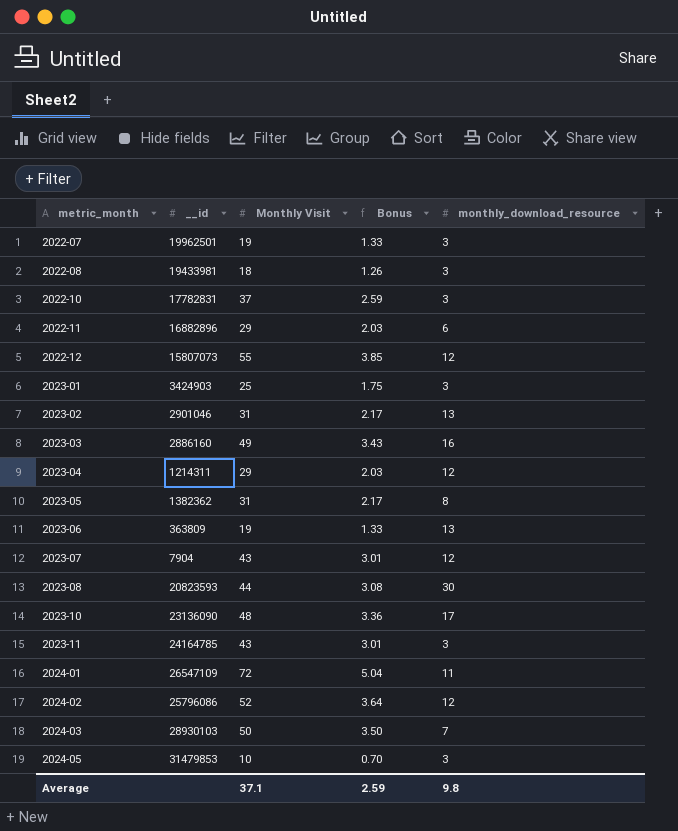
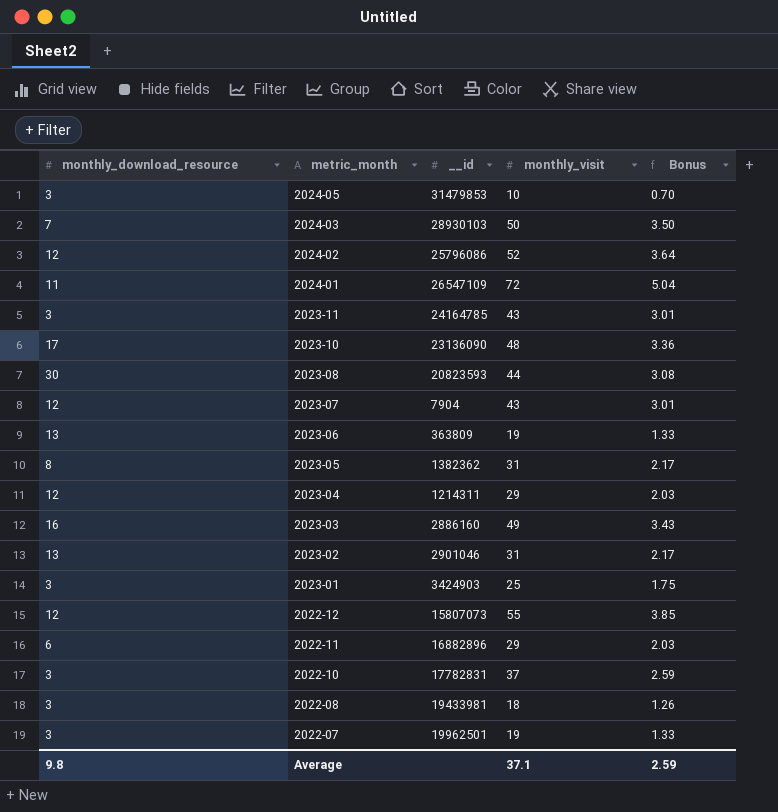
row order: metric_month ascending -> metric_month descending
column monthly_download_resource | position: 5 -> 1
column name: Monthly Visit -> monthly_visit

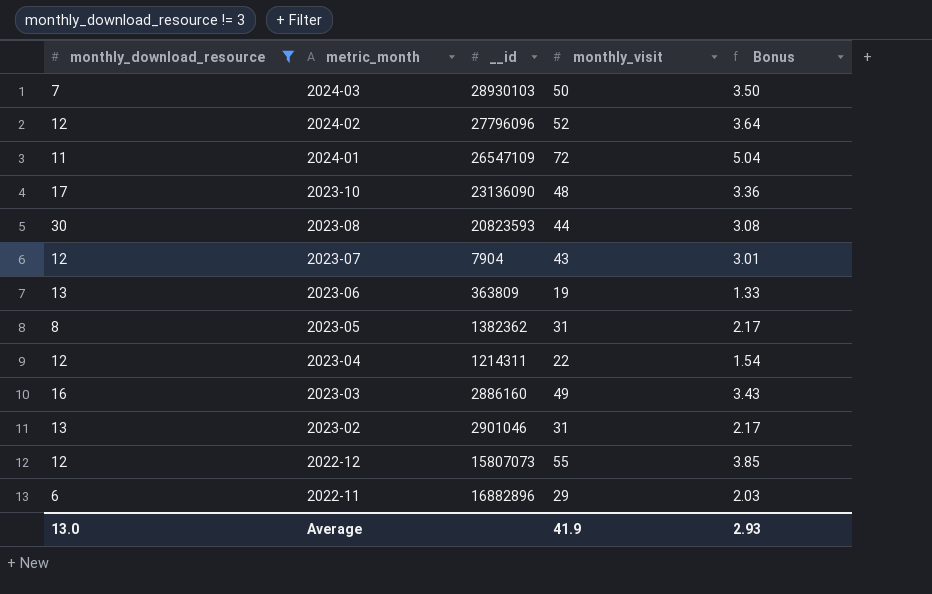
filter: none -> monthly_download_resource != 3
2024-02 | __id: 25796086 -> 27796096
2023-04 | monthly_visit: 29 -> 22
2023-04 | Bonus: 2.03 -> 1.54
Average | monthly_download_resource: 9.8 -> 13.0
Average | monthly_visit: 37.1 -> 41.9
Average | Bonus: 2.59 -> 2.93

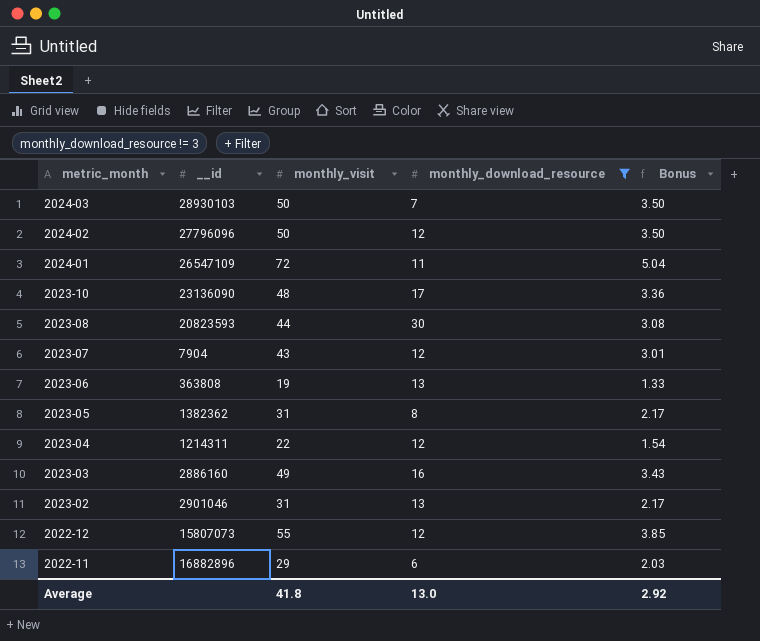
column monthly_download_resource | position: 1 -> 4
2024-02 | monthly_visit: 52 -> 50
2024-02 | Bonus: 3.64 -> 3.50
2023-06 | __id: 363809 -> 363808
Average | monthly_visit: 41.9 -> 41.8
Average | Bonus: 2.93 -> 2.92

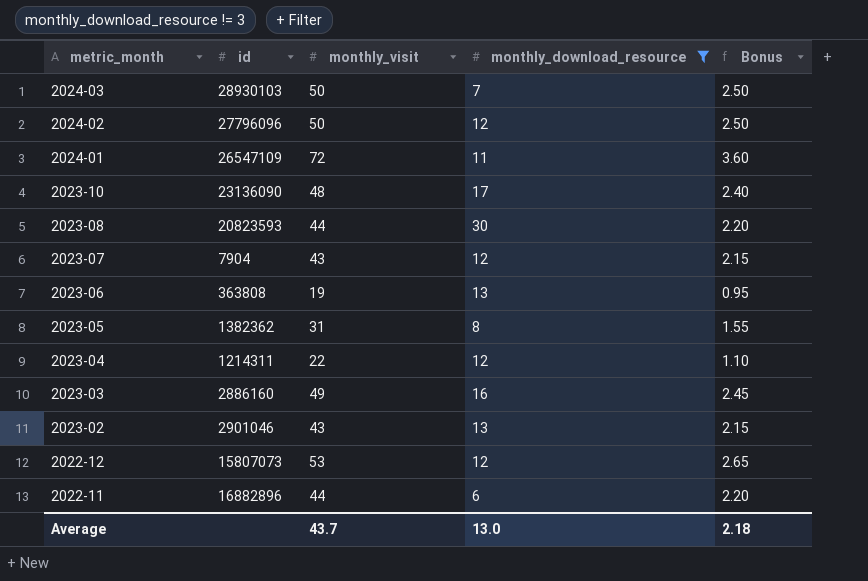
column name: __id -> id
column Bonus | formula: [monthly_visit] * 0.07 -> [monthly_visit] * 0.05
2023-02 | monthly_visit: 31 -> 43
2022-12 | monthly_visit: 55 -> 53
2022-11 | monthly_visit: 29 -> 44
Average | monthly_visit: 41.8 -> 43.7
Average | Bonus: 2.92 -> 2.18

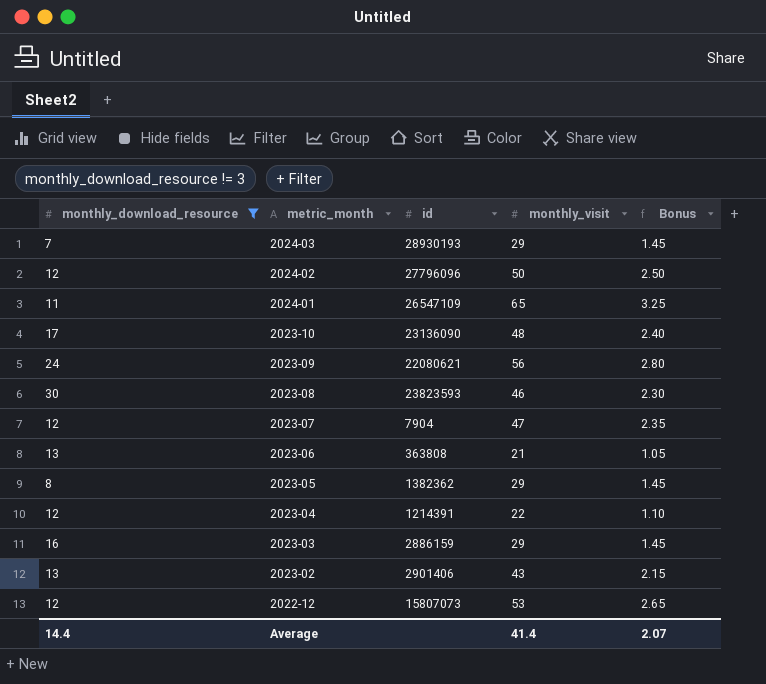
column monthly_download_resource | position: 4 -> 1
row 2022-11: 16882896 | 44 | 6 | 2.20 -> none
2024-03 | id: 28930103 -> 28930193
2024-03 | monthly_visit: 50 -> 29
2024-03 | Bonus: 2.50 -> 1.45
2024-01 | monthly_visit: 72 -> 65
2024-01 | Bonus: 3.60 -> 3.25
row 2023-09: none -> 24 | 22080621 | 56 | 2.80
2023-08 | id: 20823593 -> 23823593
2023-08 | monthly_visit: 44 -> 46
2023-08 | Bonus: 2.20 -> 2.30
2023-07 | monthly_visit: 43 -> 47
2023-07 | Bonus: 2.15 -> 2.35
2023-06 | monthly_visit: 19 -> 21
2023-06 | Bonus: 0.95 -> 1.05
2023-05 | monthly_visit: 31 -> 29
2023-05 | Bonus: 1.55 -> 1.45
2023-04 | id: 1214311 -> 1214391
2023-03 | id: 2886160 -> 2886159
2023-03 | monthly_visit: 49 -> 29
2023-03 | Bonus: 2.45 -> 1.45
2023-02 | id: 2901046 -> 2901406
Average | monthly_download_resource: 13.0 -> 14.4
Average | monthly_visit: 43.7 -> 41.4
Average | Bonus: 2.18 -> 2.07

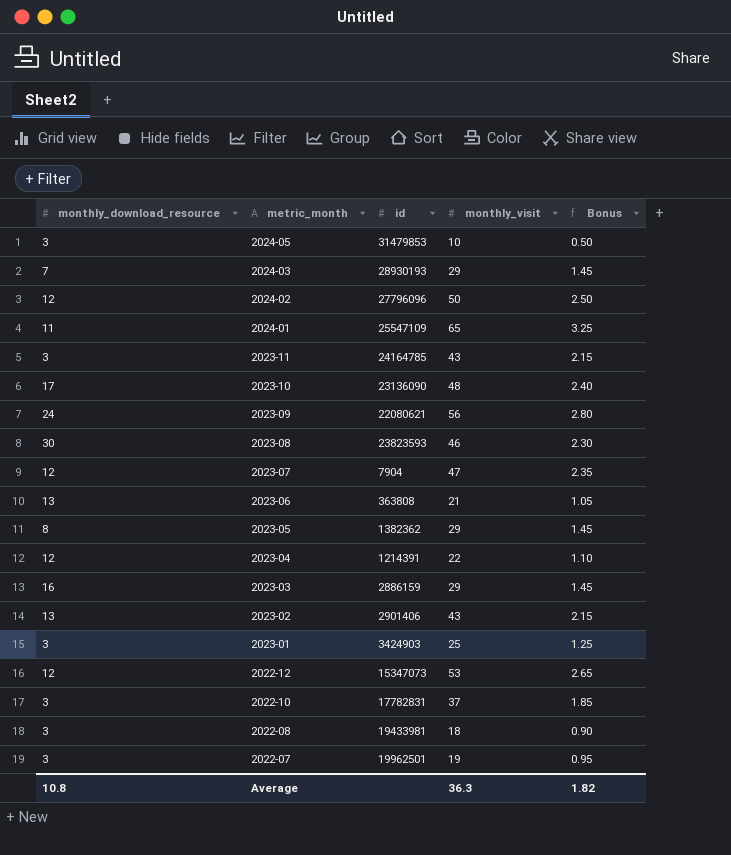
filter: monthly_download_resource != 3 -> none
2024-01 | id: 26547109 -> 25547109
2022-12 | id: 15807073 -> 15347073
Average | monthly_download_resource: 14.4 -> 10.8
Average | monthly_visit: 41.4 -> 36.3
Average | Bonus: 2.07 -> 1.82

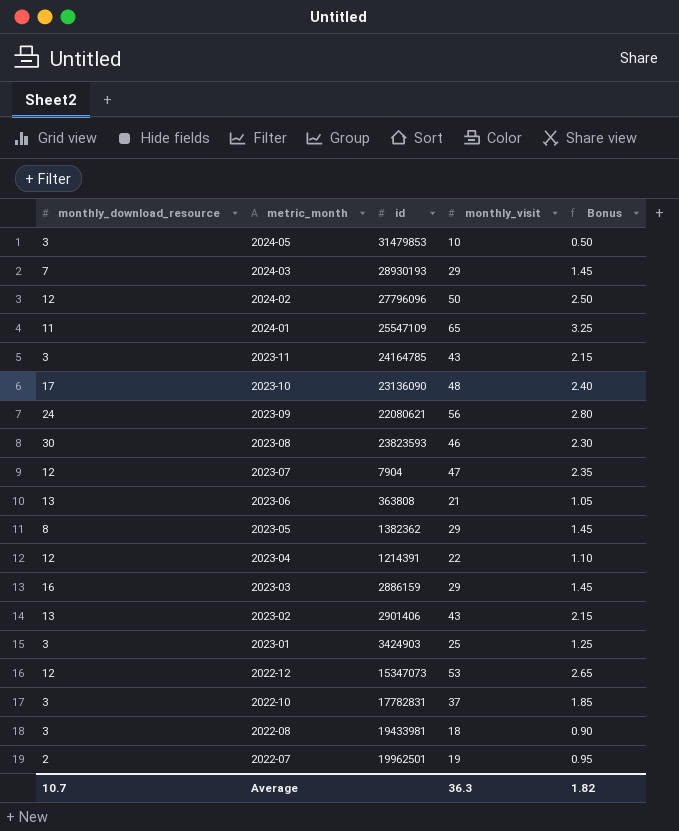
2022-07 | monthly_download_resource: 3 -> 2
Average | monthly_download_resource: 10.8 -> 10.7

